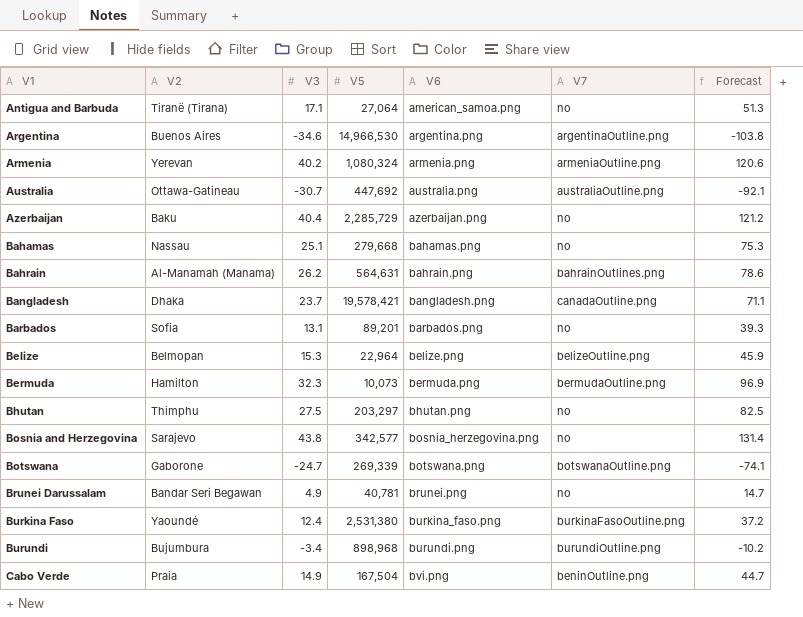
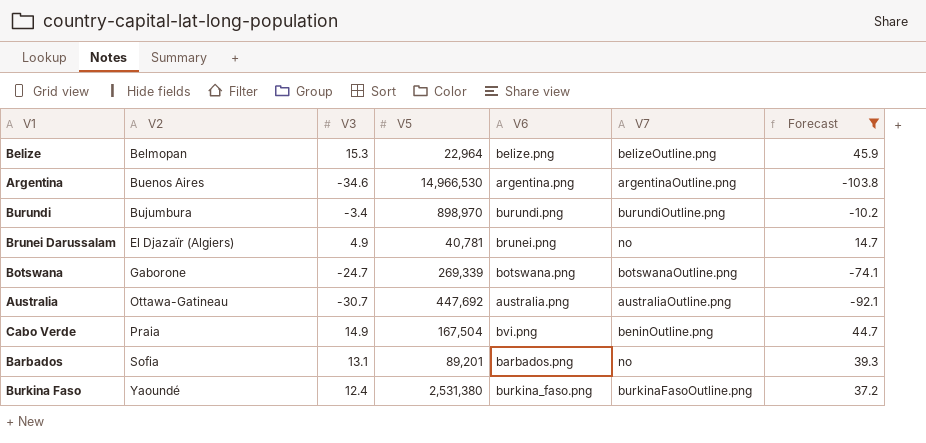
filter: none -> Forecast <= 45.9
row order: V1 ascending -> V2 ascending
Burundi | V5: 898,968 -> 898,970
Brunei Darussalam | V2: Bandar Seri Begawan -> El Djazaïr (Algiers)

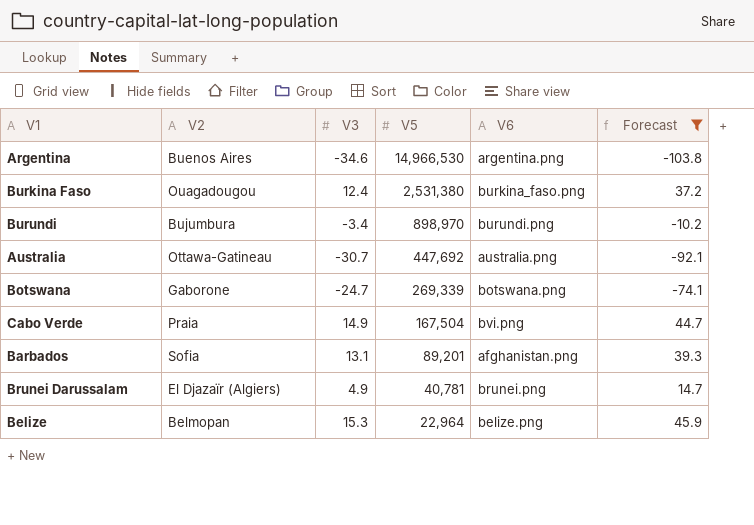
row order: V2 ascending -> V5 descending
column V7 | position: 6 -> none
Burkina Faso | V2: Yaoundé -> Ouagadougou
Barbados | V6: barbados.png -> afghanistan.png

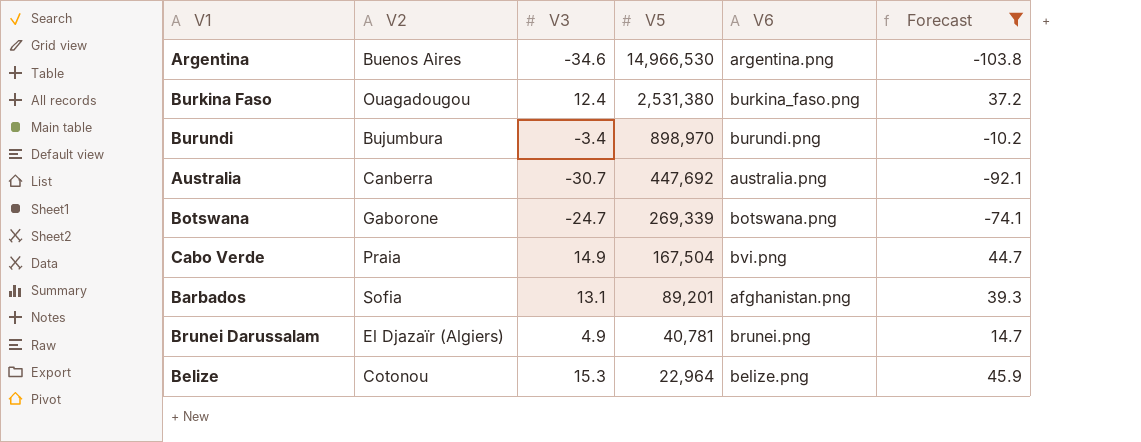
Australia | V2: Ottawa-Gatineau -> Canberra
Belize | V2: Belmopan -> Cotonou

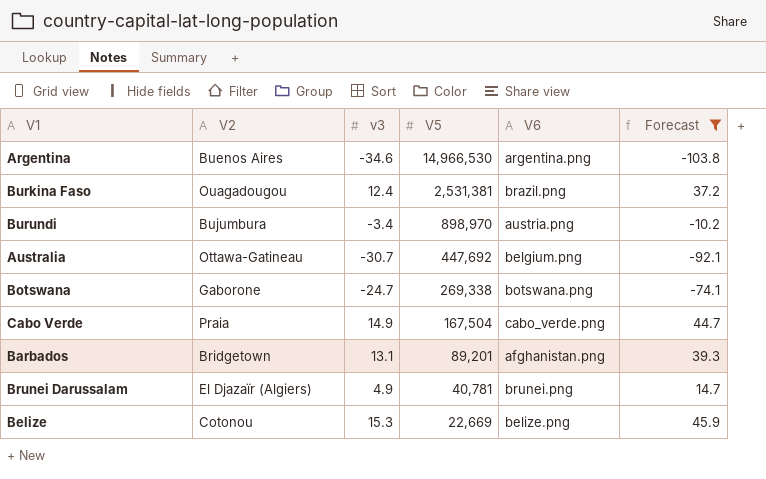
column name: V3 -> v3
Burkina Faso | V5: 2,531,380 -> 2,531,381
Burkina Faso | V6: burkina_faso.png -> brazil.png
Burundi | V6: burundi.png -> austria.png
Australia | V2: Canberra -> Ottawa-Gatineau
Australia | V6: australia.png -> belgium.png
Botswana | V5: 269,339 -> 269,338
Cabo Verde | V6: bvi.png -> cabo_verde.png
Barbados | V2: Sofia -> Bridgetown
Belize | V5: 22,964 -> 22,669

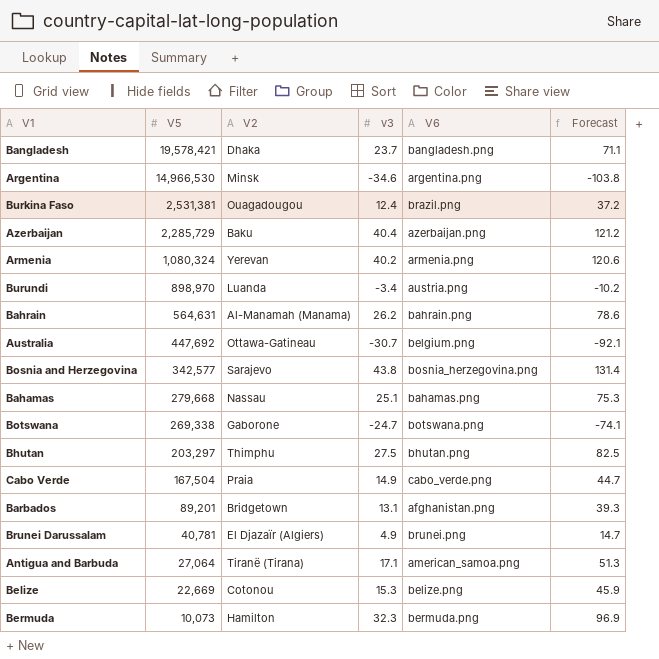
filter: Forecast <= 45.9 -> none
column V5 | position: 4 -> 2
Argentina | V2: Buenos Aires -> Minsk
Burundi | V2: Bujumbura -> Luanda

